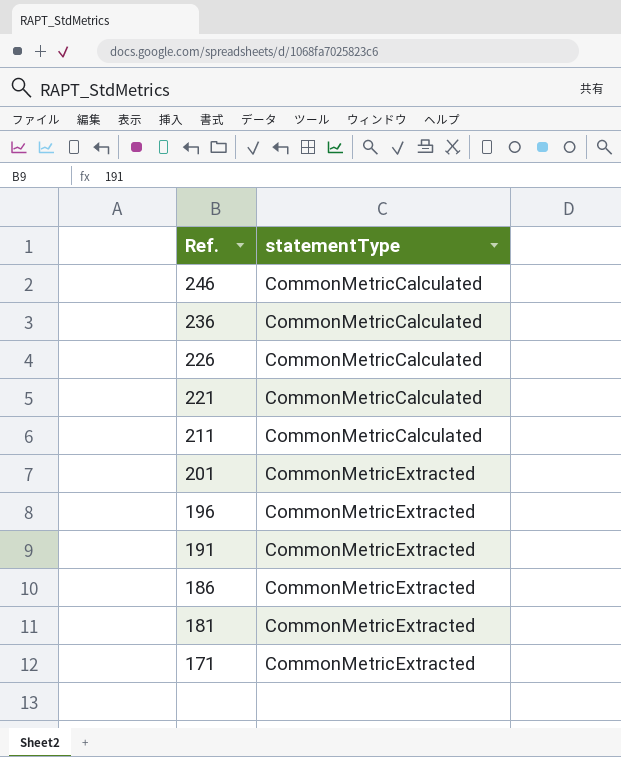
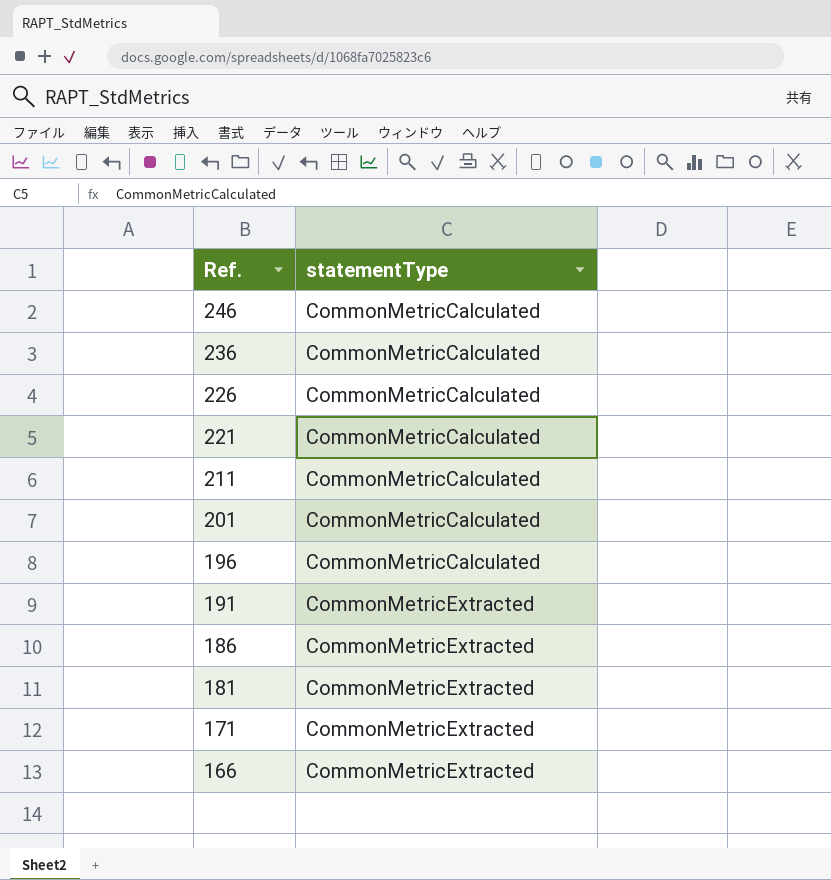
201 | statementType: CommonMetricExtracted -> CommonMetricCalculated
196 | statementType: CommonMetricExtracted -> CommonMetricCalculated
row 166: none -> CommonMetricExtracted

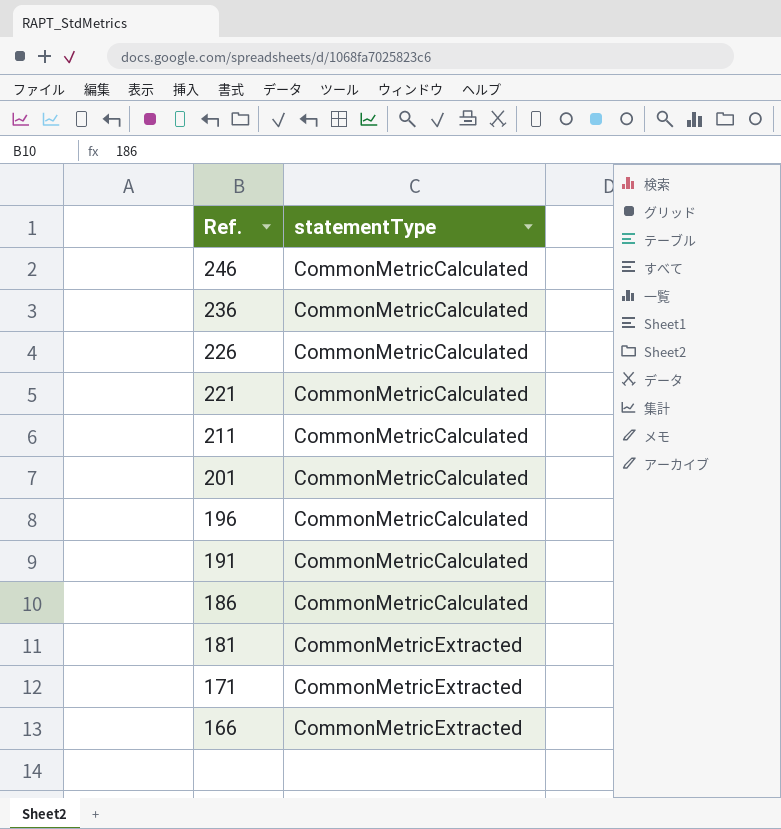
191 | statementType: CommonMetricExtracted -> CommonMetricCalculated
186 | statementType: CommonMetricExtracted -> CommonMetricCalculated

